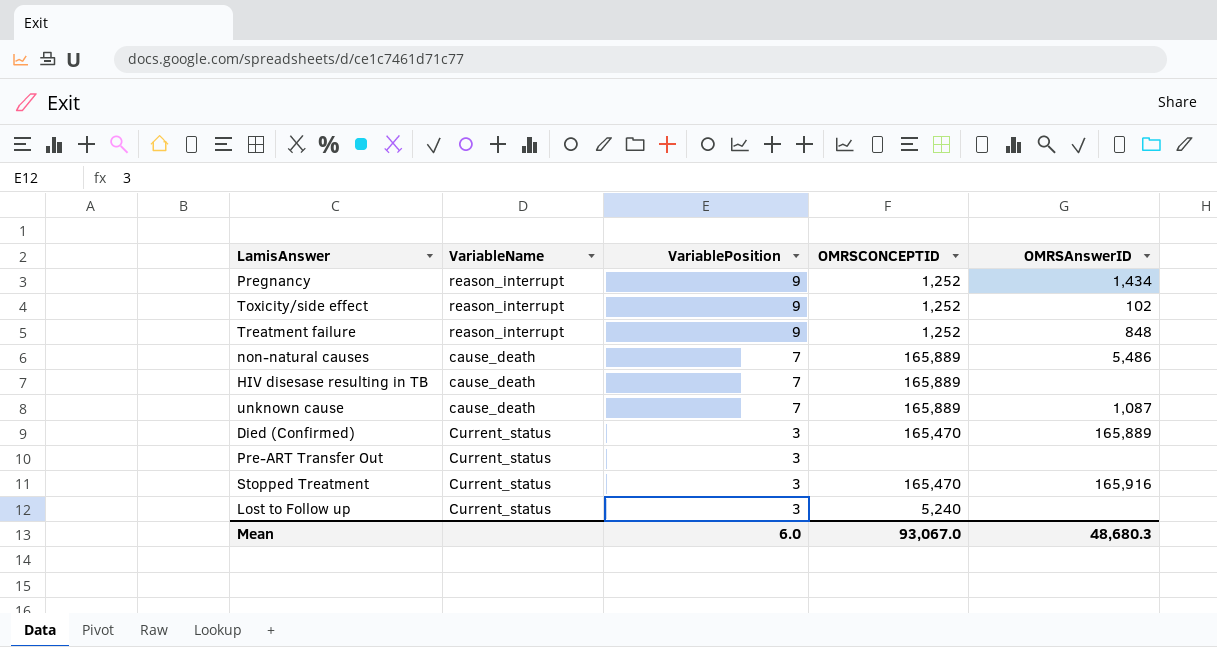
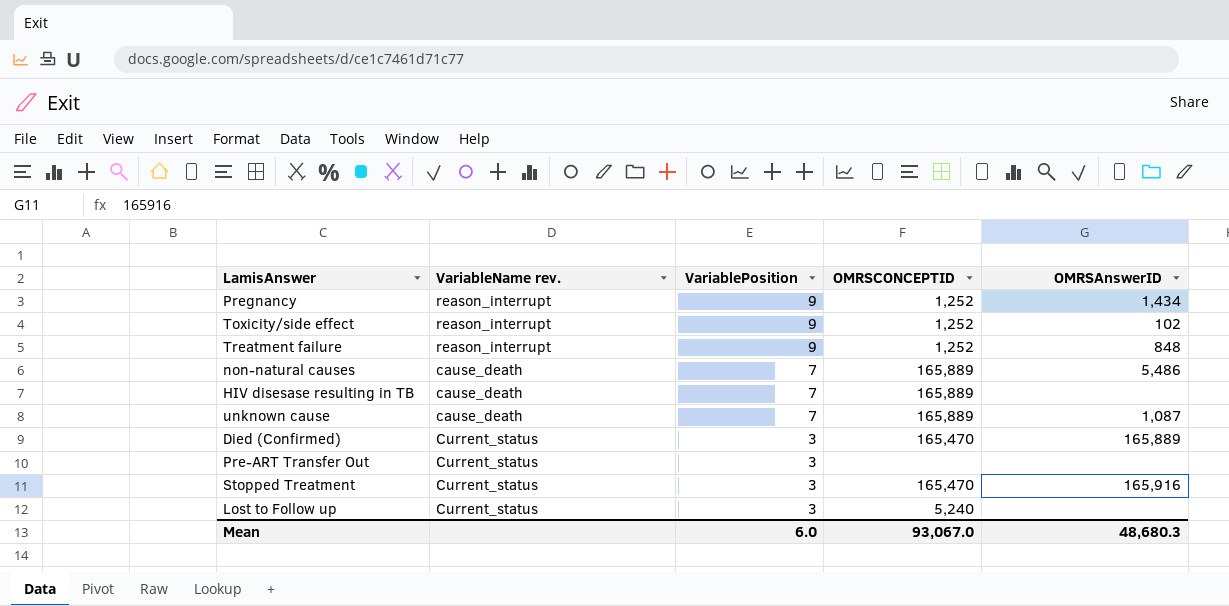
column name: VariableName -> VariableName rev.

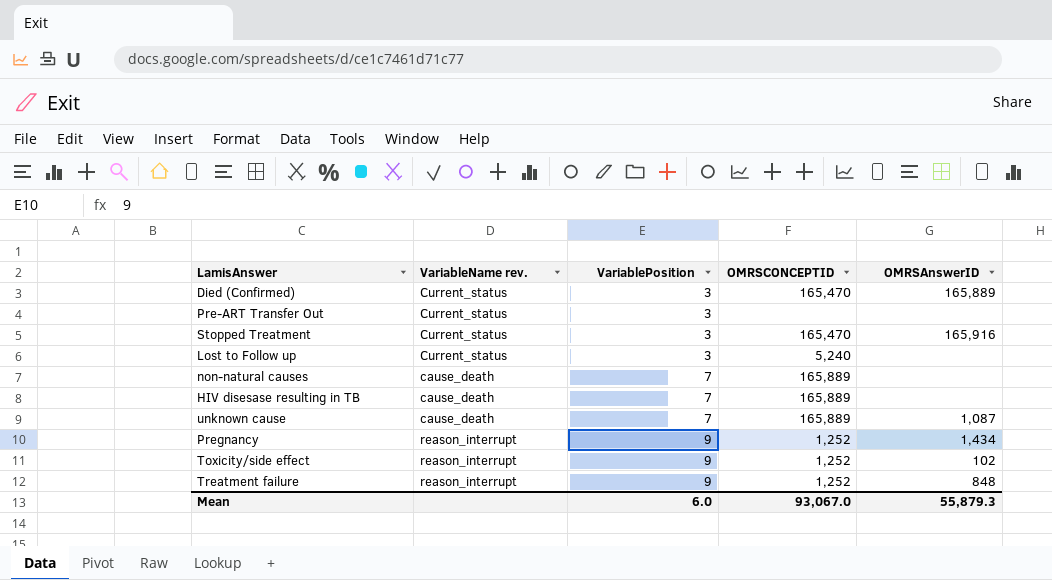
row order: VariablePosition descending -> VariablePosition ascending
non-natural causes | OMRSAnswerID: 5,486 -> none
Mean | OMRSAnswerID: 48,680.3 -> 55,879.3

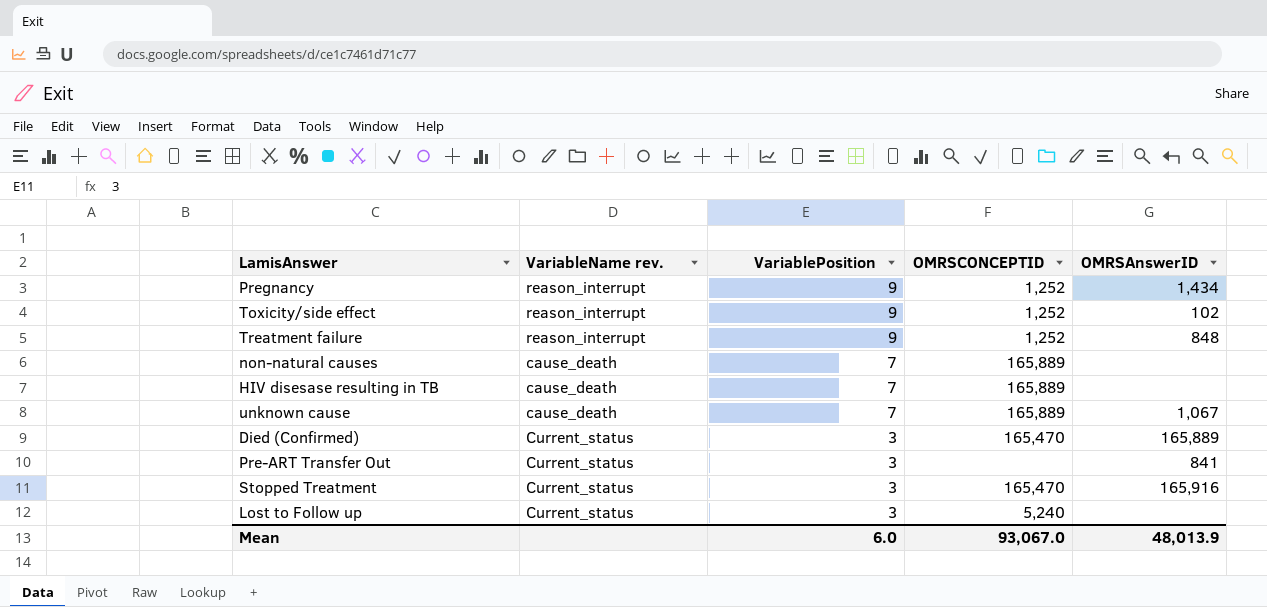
row order: VariablePosition ascending -> VariablePosition descending
unknown cause | OMRSAnswerID: 1,087 -> 1,067
Pre-ART Transfer Out | OMRSAnswerID: none -> 841
Mean | OMRSAnswerID: 55,879.3 -> 48,013.9

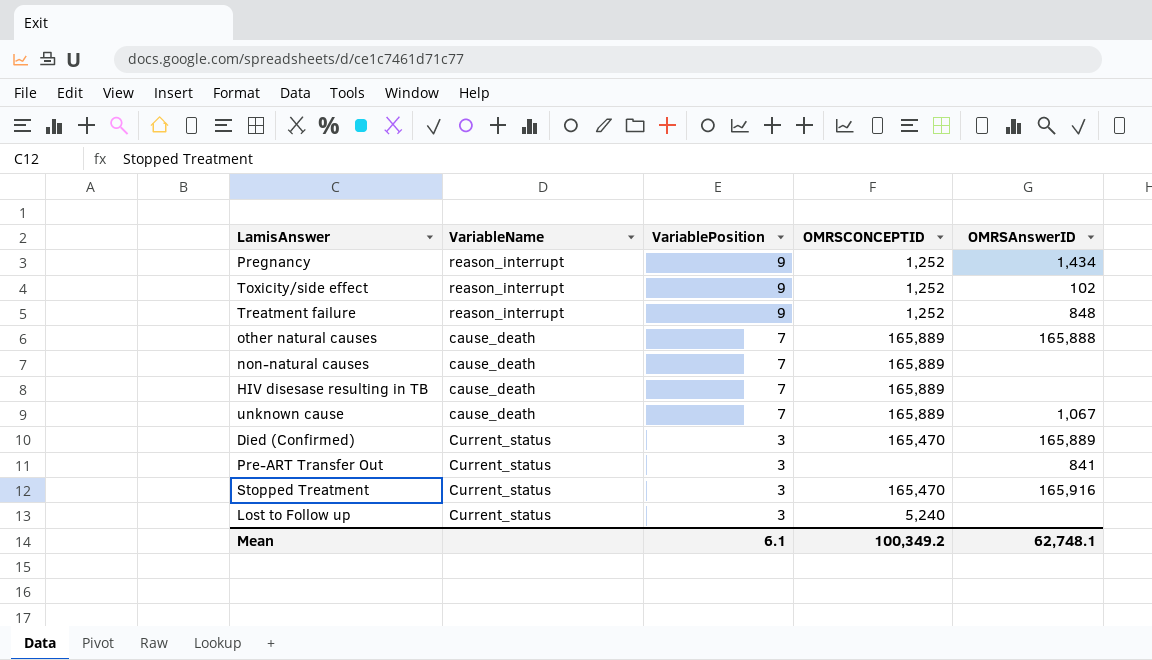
column name: VariableName rev. -> VariableName
row other natural causes: none -> cause_death | 7 | 165,889 | 165,888
Mean | VariablePosition: 6.0 -> 6.1
Mean | OMRSCONCEPTID: 93,067.0 -> 100,349.2
Mean | OMRSAnswerID: 48,013.9 -> 62,748.1

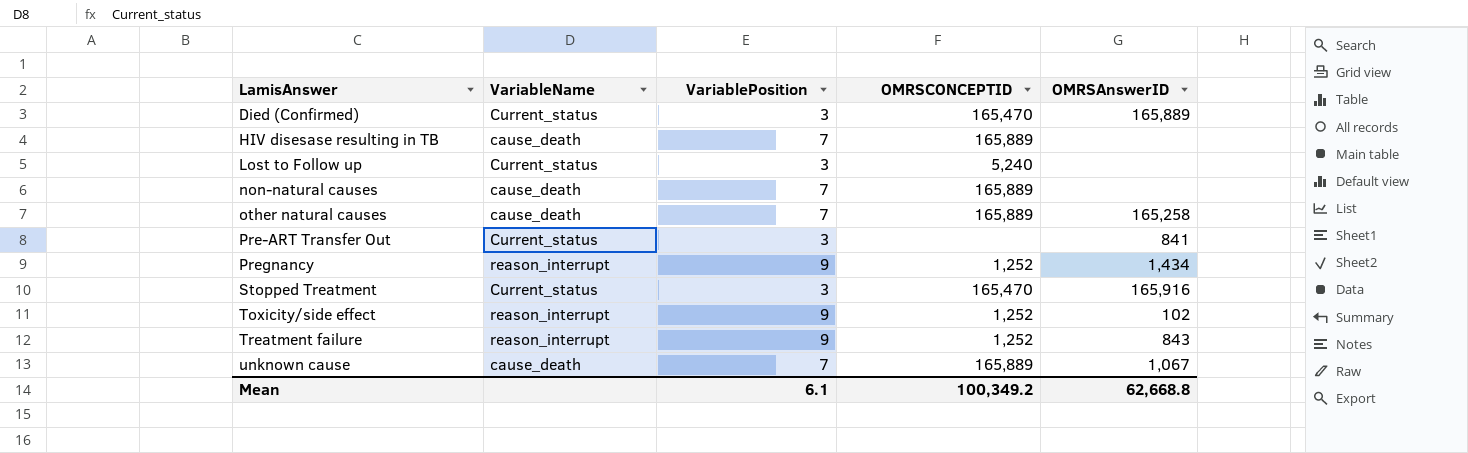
row order: VariablePosition descending -> LamisAnswer ascending
other natural causes | OMRSAnswerID: 165,888 -> 165,258
Treatment failure | OMRSAnswerID: 848 -> 843
Mean | OMRSAnswerID: 62,748.1 -> 62,668.8

